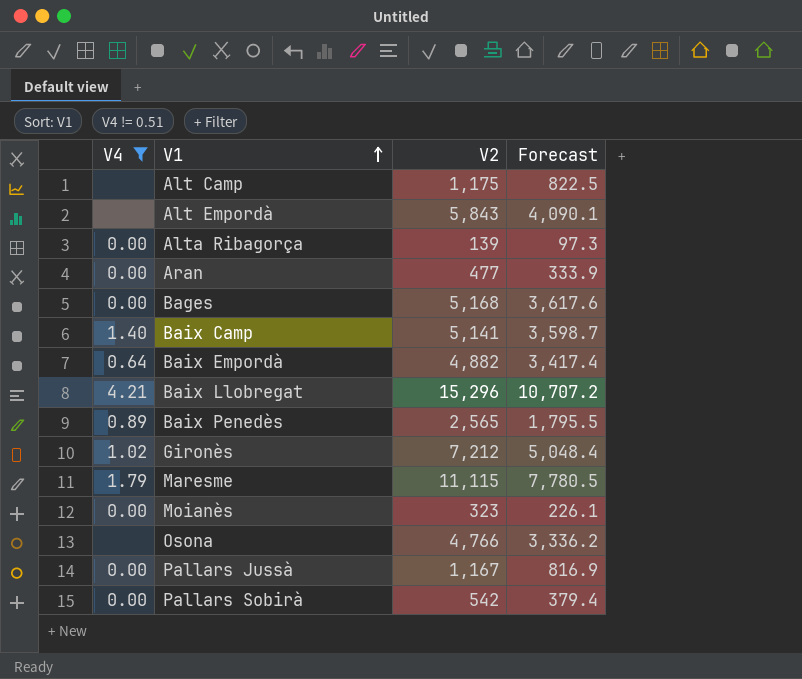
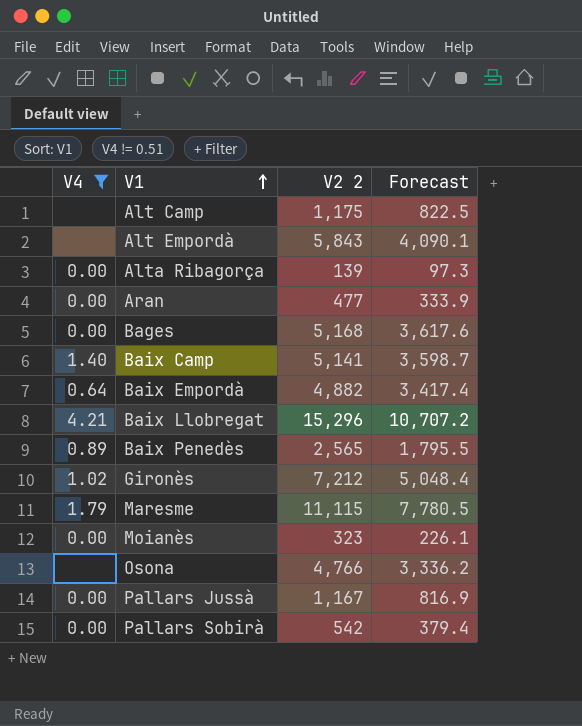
column name: V2 -> V2 2

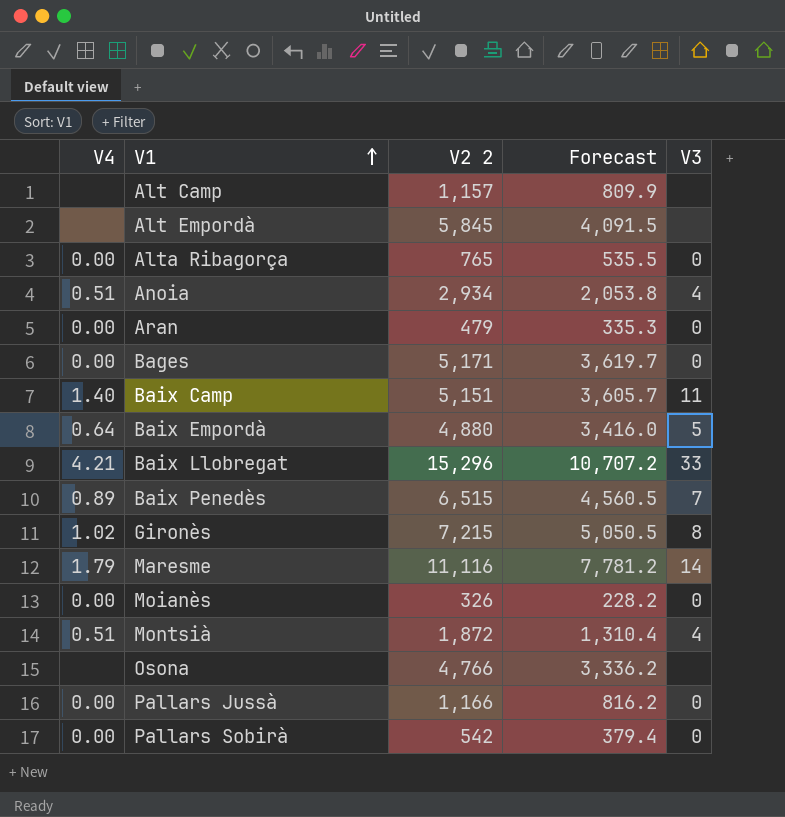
filter: V4 != 0.51 -> none
column V3 | position: none -> 5
Alt Camp | V2 2: 1,175 -> 1,157
Alt Camp | Forecast: 822.5 -> 809.9
Alt Empordà | V2 2: 5,843 -> 5,845
Alt Empordà | Forecast: 4,090.1 -> 4,091.5
Alta Ribagorça | V2 2: 139 -> 765
Alta Ribagorça | Forecast: 97.3 -> 535.5
Aran | V2 2: 477 -> 479
Aran | Forecast: 333.9 -> 335.3
Bages | V2 2: 5,168 -> 5,171
Bages | Forecast: 3,617.6 -> 3,619.7
Baix Camp | V2 2: 5,141 -> 5,151
Baix Camp | Forecast: 3,598.7 -> 3,605.7
Baix Empordà | V2 2: 4,882 -> 4,880
Baix Empordà | Forecast: 3,417.4 -> 3,416.0
Baix Penedès | V2 2: 2,565 -> 6,515
Baix Penedès | Forecast: 1,795.5 -> 4,560.5
Gironès | V2 2: 7,212 -> 7,215
Gironès | Forecast: 5,048.4 -> 5,050.5
Maresme | V2 2: 11,115 -> 11,116
Maresme | Forecast: 7,780.5 -> 7,781.2
Moianès | V2 2: 323 -> 326
Moianès | Forecast: 226.1 -> 228.2
Pallars Jussà | V2 2: 1,167 -> 1,166
Pallars Jussà | Forecast: 816.9 -> 816.2

